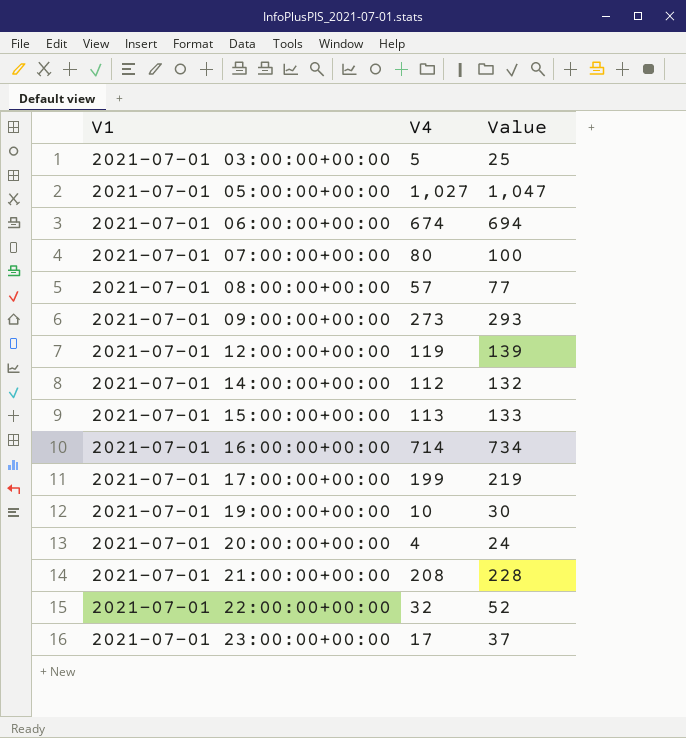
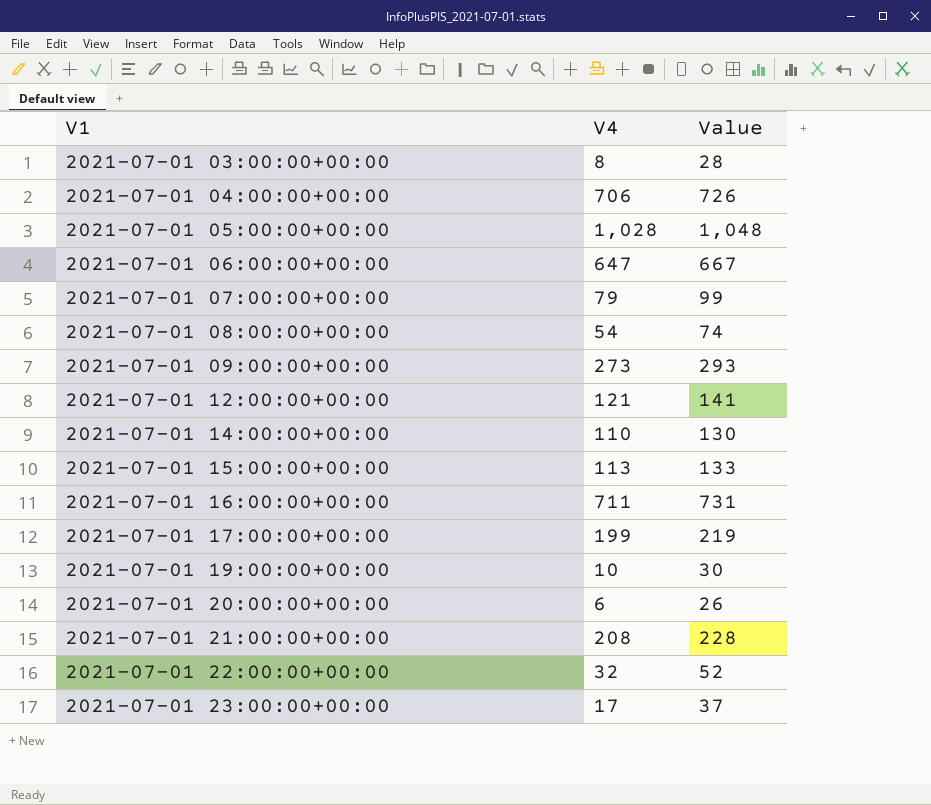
2021-07-01 03:00:00+00:00 | V4: 5 -> 8
2021-07-01 03:00:00+00:00 | Value: 25 -> 28
row 2021-07-01 04:00:00+00:00: none -> 706 | 726
2021-07-01 05:00:00+00:00 | V4: 1,027 -> 1,028
2021-07-01 05:00:00+00:00 | Value: 1,047 -> 1,048
2021-07-01 06:00:00+00:00 | V4: 674 -> 647
2021-07-01 06:00:00+00:00 | Value: 694 -> 667
2021-07-01 07:00:00+00:00 | V4: 80 -> 79
2021-07-01 07:00:00+00:00 | Value: 100 -> 99
2021-07-01 08:00:00+00:00 | V4: 57 -> 54
2021-07-01 08:00:00+00:00 | Value: 77 -> 74
2021-07-01 12:00:00+00:00 | V4: 119 -> 121
2021-07-01 12:00:00+00:00 | Value: 139 -> 141
2021-07-01 14:00:00+00:00 | V4: 112 -> 110
2021-07-01 14:00:00+00:00 | Value: 132 -> 130
2021-07-01 16:00:00+00:00 | V4: 714 -> 711
2021-07-01 16:00:00+00:00 | Value: 734 -> 731
2021-07-01 20:00:00+00:00 | V4: 4 -> 6
2021-07-01 20:00:00+00:00 | Value: 24 -> 26

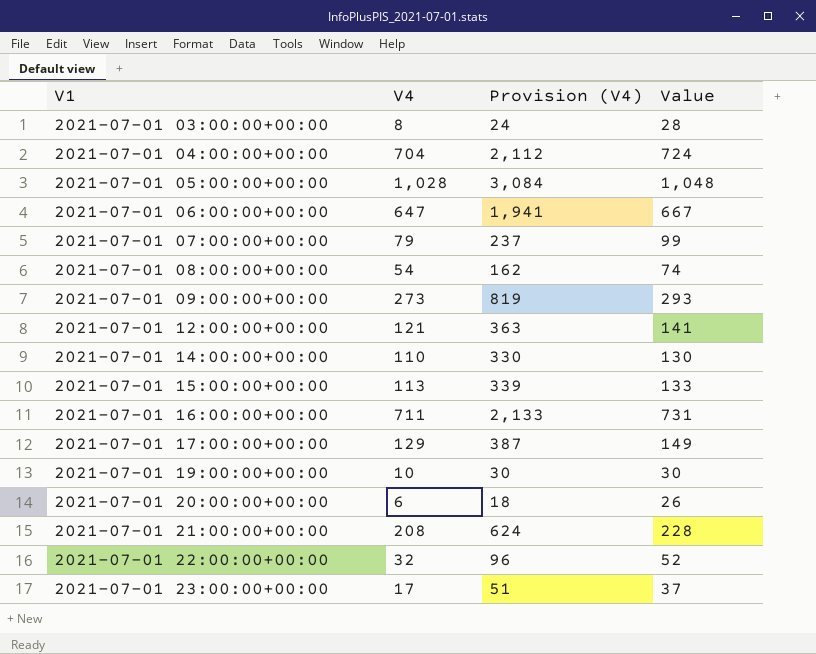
column Provision (V4) | formula: none -> [V4] * 3
2021-07-01 04:00:00+00:00 | V4: 706 -> 704
2021-07-01 04:00:00+00:00 | Value: 726 -> 724
2021-07-01 17:00:00+00:00 | V4: 199 -> 129
2021-07-01 17:00:00+00:00 | Value: 219 -> 149

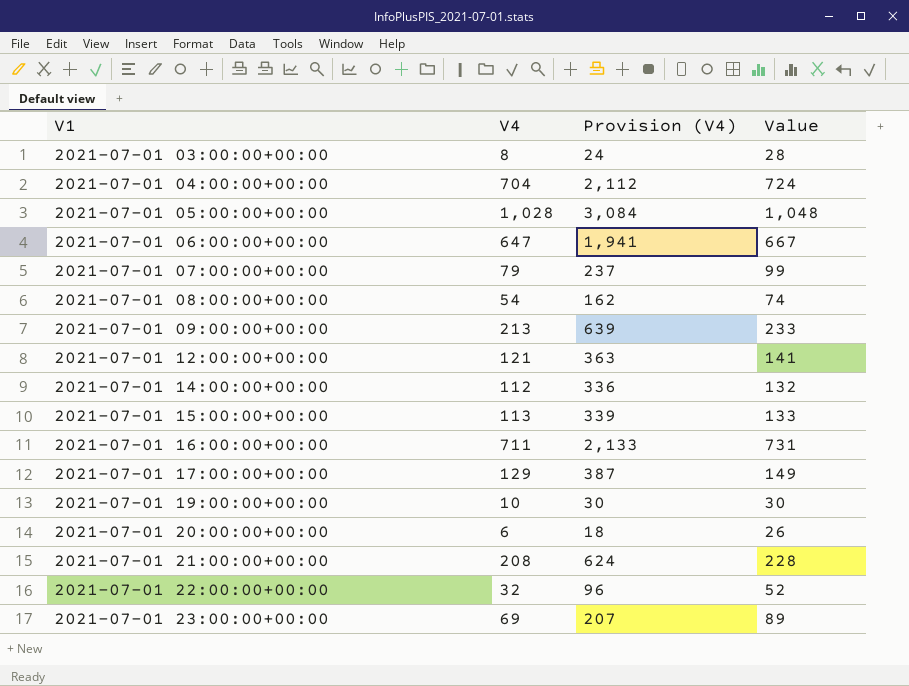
2021-07-01 09:00:00+00:00 | V4: 273 -> 213
2021-07-01 09:00:00+00:00 | Provision (V4): 819 -> 639
2021-07-01 09:00:00+00:00 | Value: 293 -> 233
2021-07-01 14:00:00+00:00 | V4: 110 -> 112
2021-07-01 14:00:00+00:00 | Provision (V4): 330 -> 336
2021-07-01 14:00:00+00:00 | Value: 130 -> 132
2021-07-01 23:00:00+00:00 | V4: 17 -> 69
2021-07-01 23:00:00+00:00 | Provision (V4): 51 -> 207
2021-07-01 23:00:00+00:00 | Value: 37 -> 89

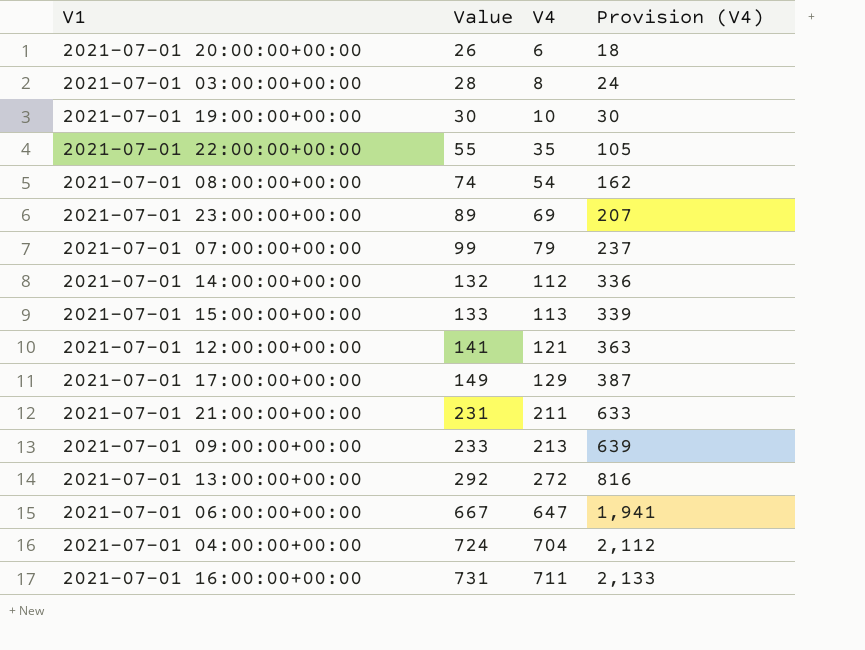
row order: V1 ascending -> Value ascending
column Value | position: 4 -> 2
row 2021-07-01 05:00:00+00:00: 1,028 | 3,084 | 1,048 -> none
2021-07-01 22:00:00+00:00 | Value: 52 -> 55
2021-07-01 22:00:00+00:00 | V4: 32 -> 35
2021-07-01 22:00:00+00:00 | Provision (V4): 96 -> 105
2021-07-01 21:00:00+00:00 | Value: 228 -> 231
2021-07-01 21:00:00+00:00 | V4: 208 -> 211
2021-07-01 21:00:00+00:00 | Provision (V4): 624 -> 633
row 2021-07-01 13:00:00+00:00: none -> 292 | 272 | 816

